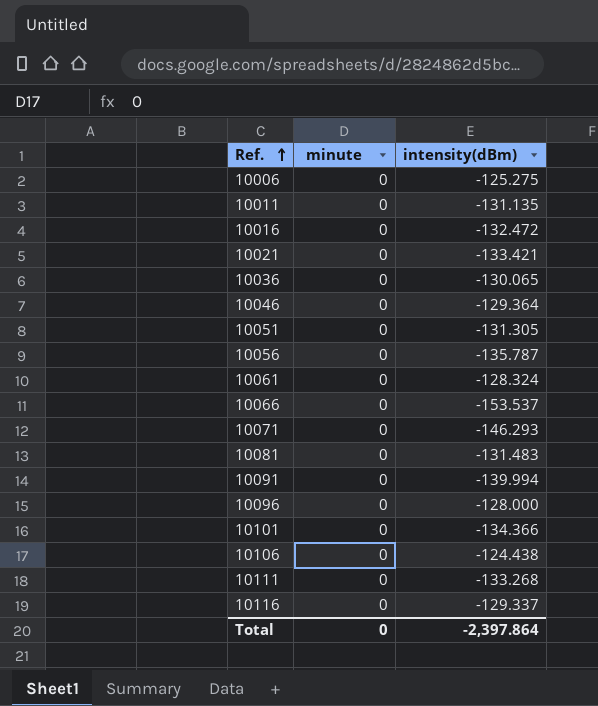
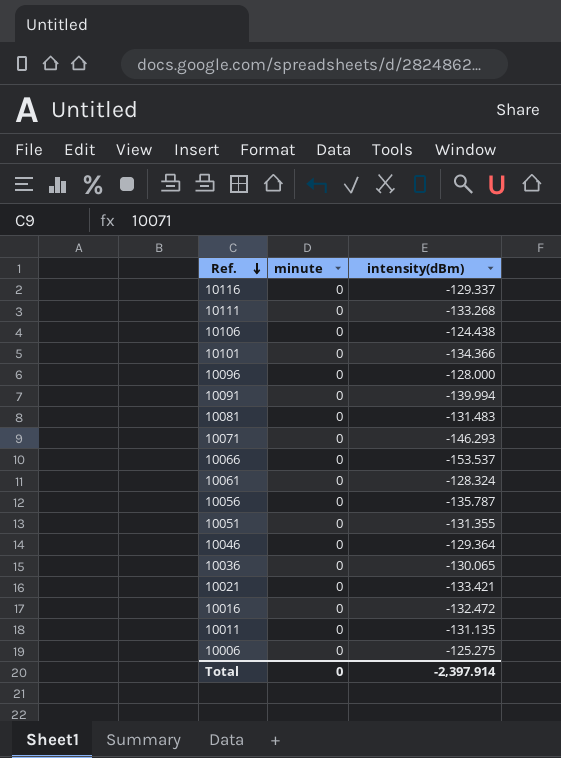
row order: Ref. ascending -> Ref. descending
10051 | intensity(dBm): -131.305 -> -131.355
Total | intensity(dBm): -2,397.864 -> -2,397.914

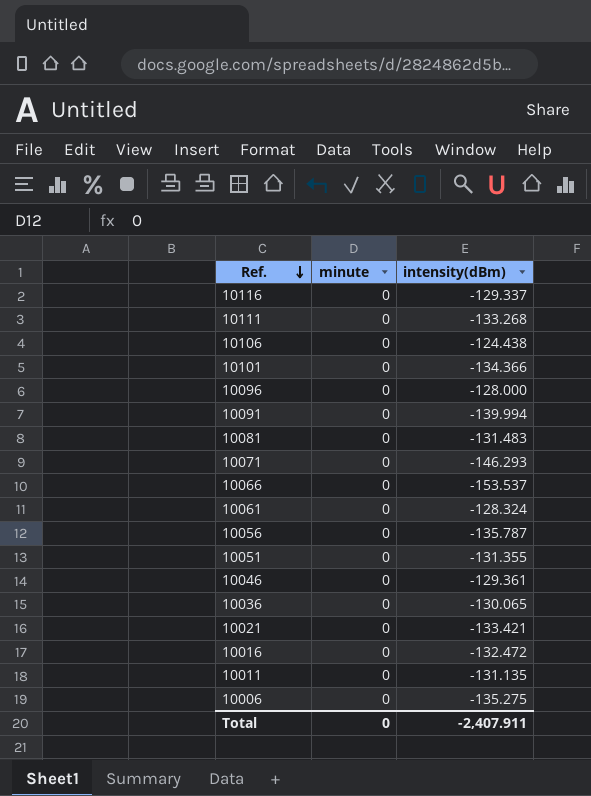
10046 | intensity(dBm): -129.364 -> -129.361
10006 | intensity(dBm): -125.275 -> -135.275
Total | intensity(dBm): -2,397.914 -> -2,407.911

